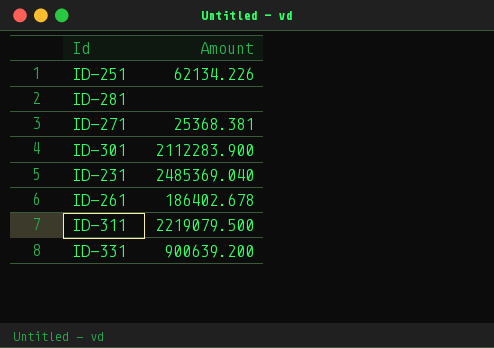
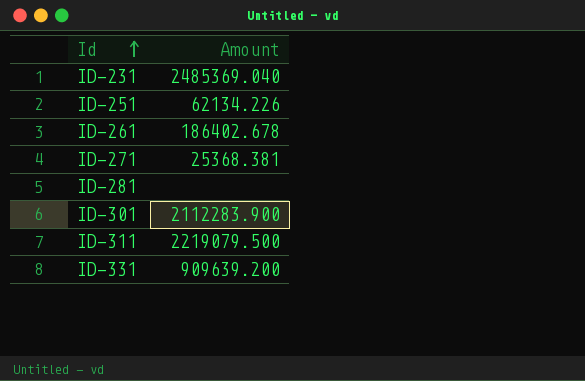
row order: none -> Id ascending
ID-331 | Amount: 900639.200 -> 909639.200

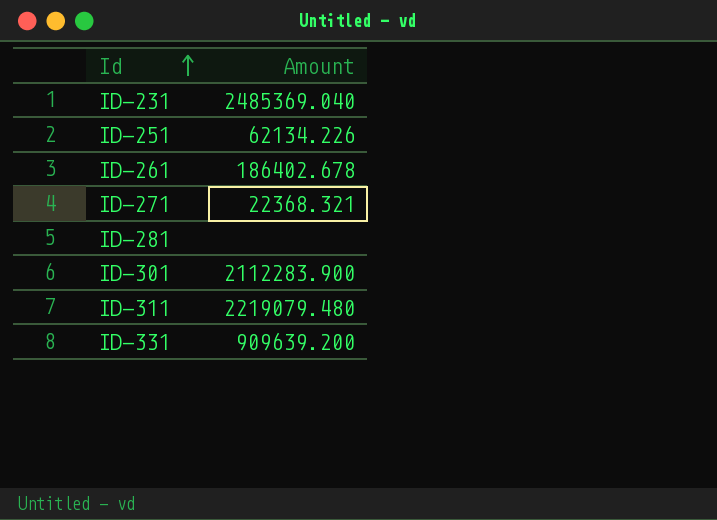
ID-271 | Amount: 25368.381 -> 22368.321
ID-311 | Amount: 2219079.500 -> 2219079.480

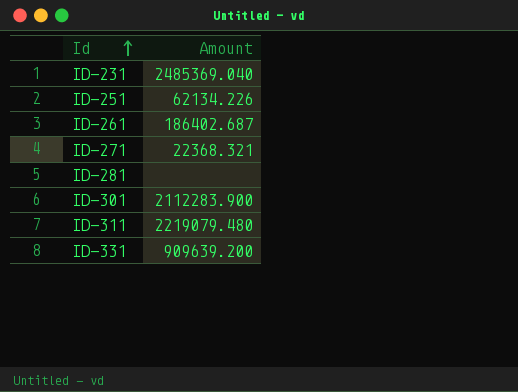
ID-261 | Amount: 186402.678 -> 186402.687

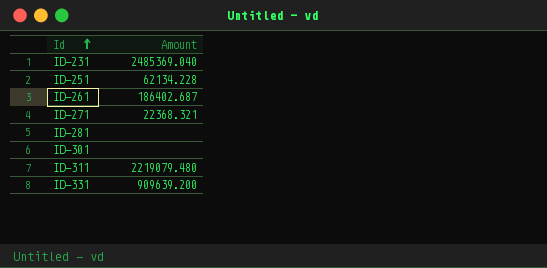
ID-251 | Amount: 62134.226 -> 62134.228
ID-301 | Amount: 2112283.900 -> none

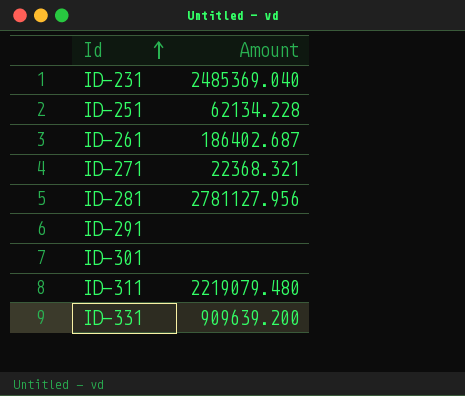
ID-281 | Amount: none -> 2781127.956
row ID-291: none -> none

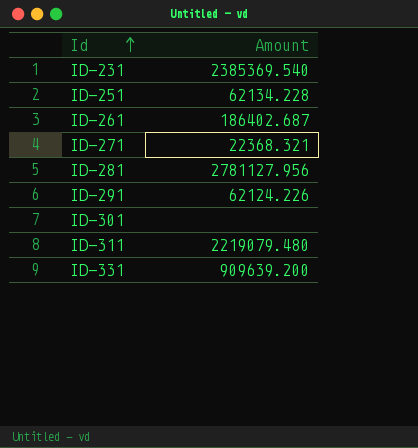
ID-231 | Amount: 2485369.040 -> 2385369.540
ID-291 | Amount: none -> 62124.226

